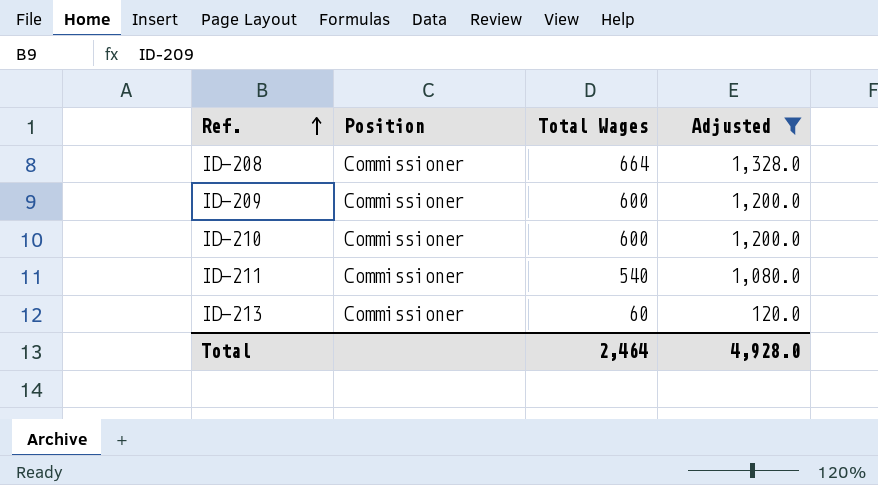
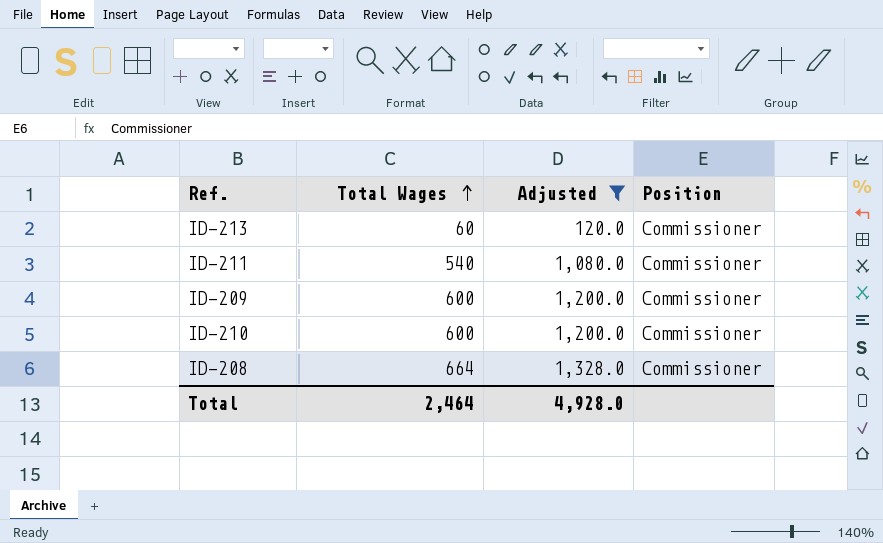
row order: Ref. ascending -> Total Wages ascending
column Position | position: 2 -> 4

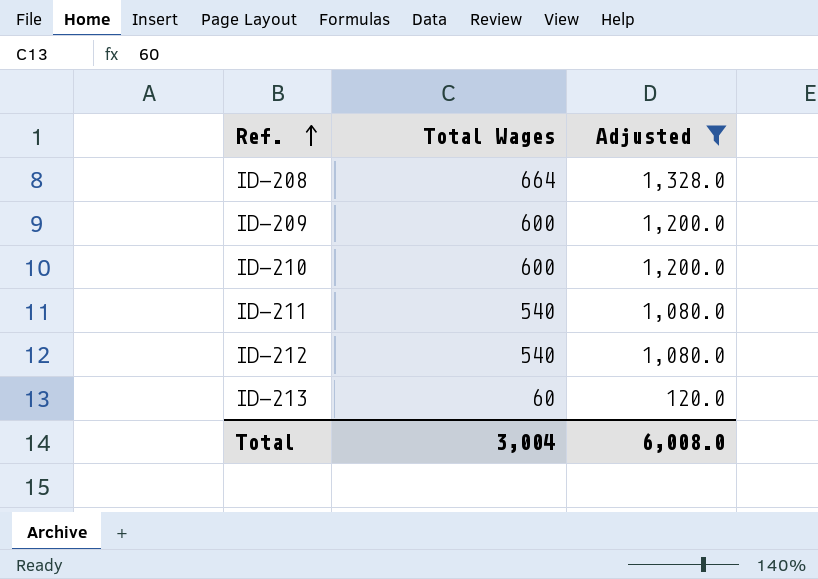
row order: Total Wages ascending -> Ref. ascending
column Position | position: 4 -> none
row ID-212: none -> 540 | 1,080.0
Total | Total Wages: 2,464 -> 3,004
Total | Adjusted: 4,928.0 -> 6,008.0

